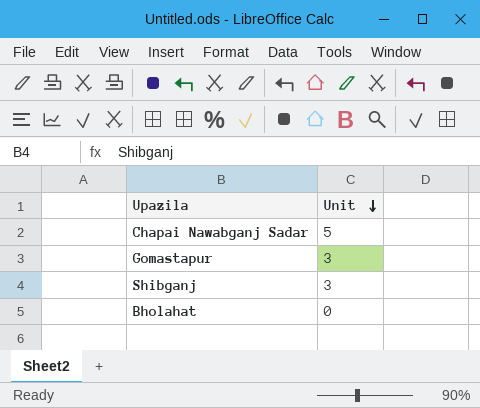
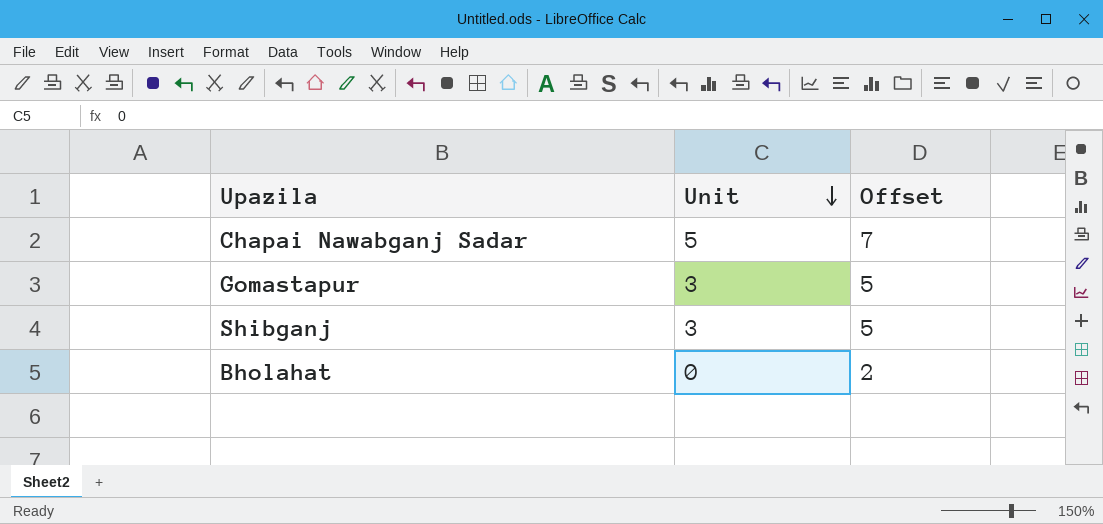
column Offset | formula: none -> [Unit] + 2

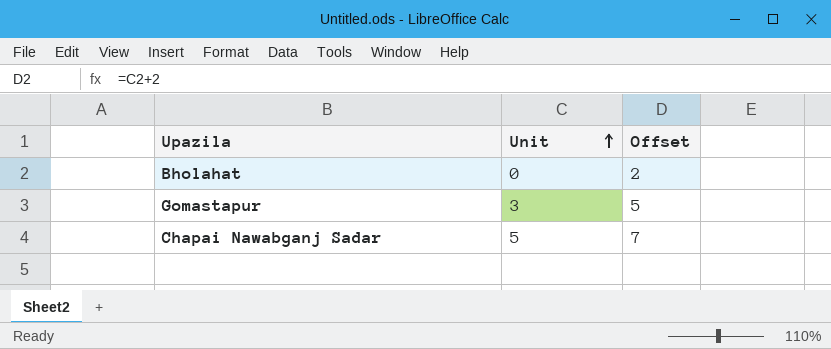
row order: Unit descending -> Unit ascending
row Shibganj: 3 | 5 -> none

